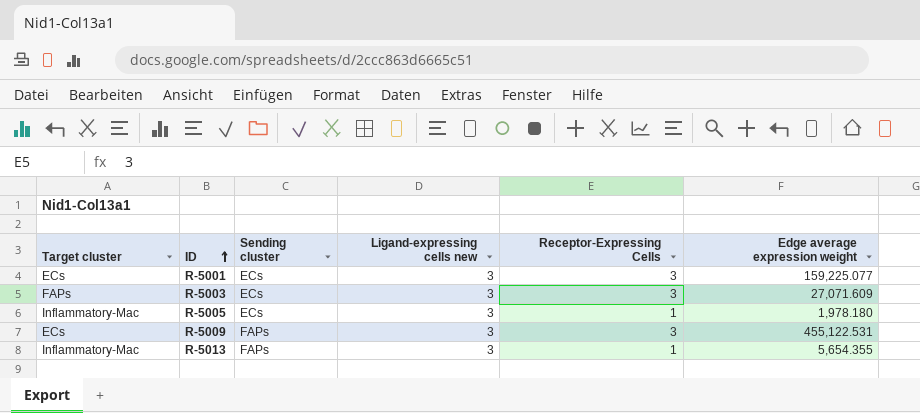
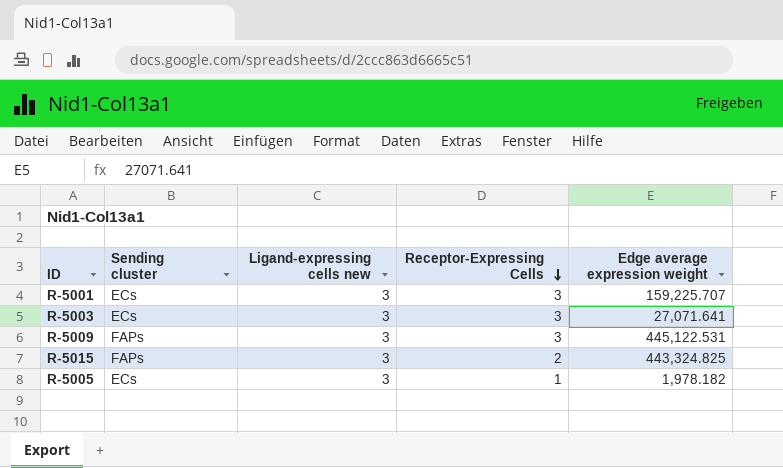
row order: ID ascending -> Receptor-Expressing Cells descending
column Target cluster | position: 1 -> none
row R-5013: Inflammatory-Mac | FAPs | 3 | 1 | 5,654.355 -> none
R-5001 | Edge average expression weight: 159,225.077 -> 159,225.707
R-5003 | Edge average expression weight: 27,071.609 -> 27,071.641
R-5009 | Edge average expression weight: 455,122.531 -> 445,122.531
row R-5015: none -> FAPs | 3 | 2 | 443,324.825
R-5005 | Edge average expression weight: 1,978.180 -> 1,978.182

